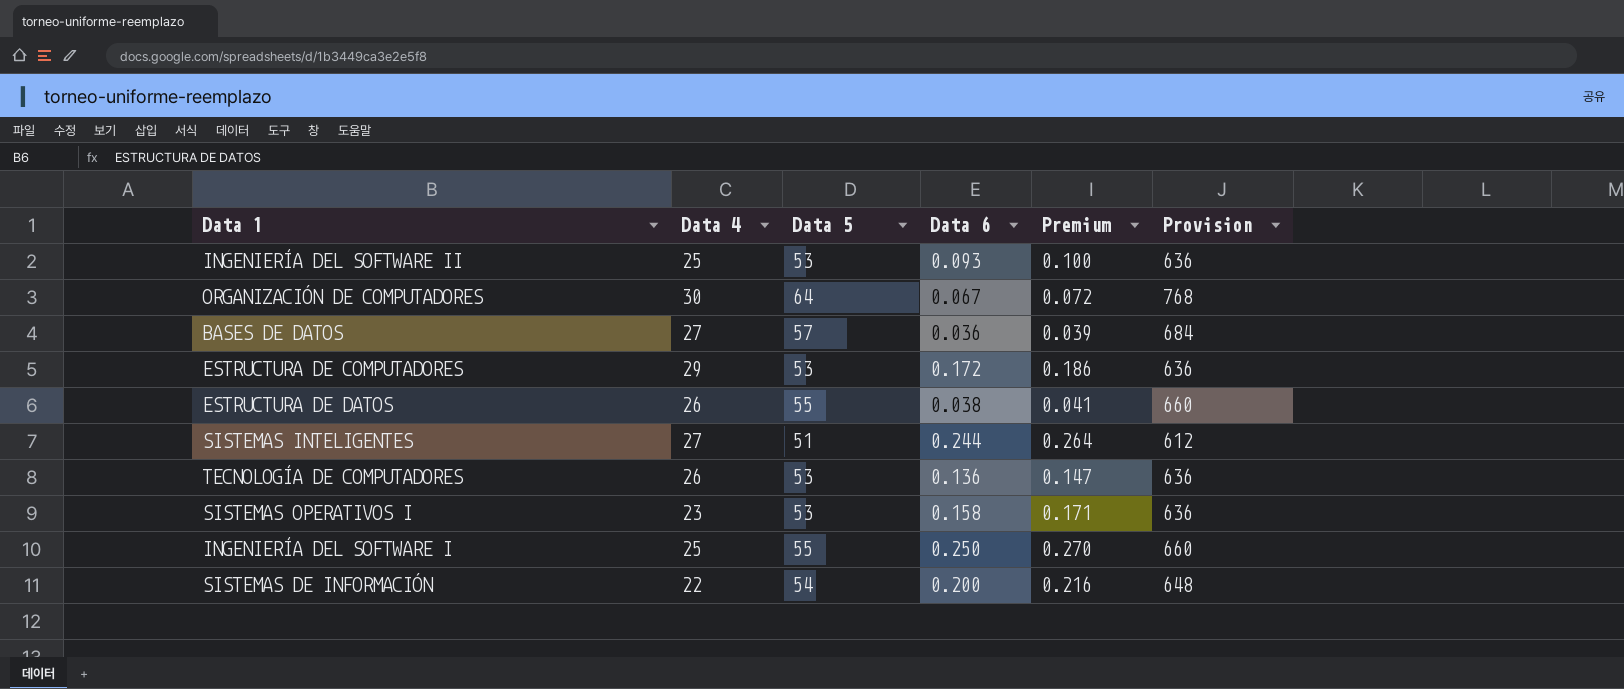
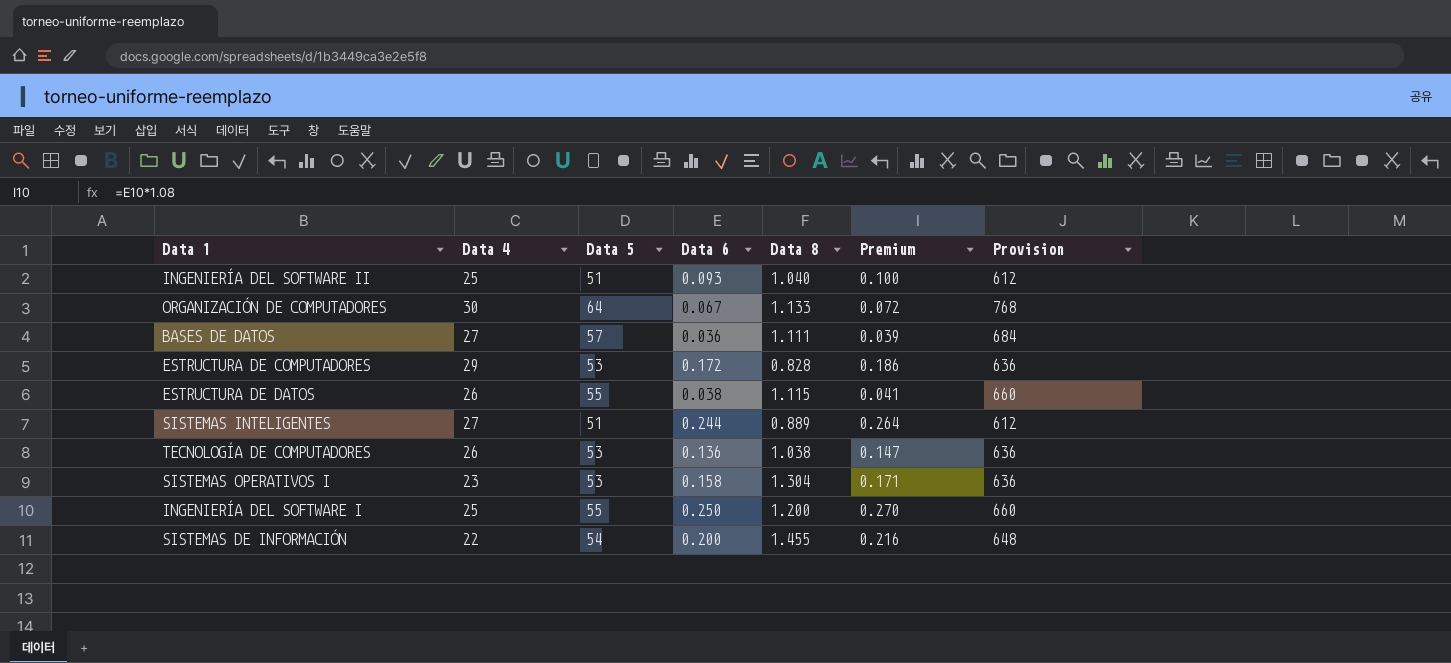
column Data 8 | formula: none -> ([Data 5] - [Data 4]) / [Data 4]
INGENIERÍA DEL SOFTWARE II | Data 5: 53 -> 51
INGENIERÍA DEL SOFTWARE II | Provision: 636 -> 612

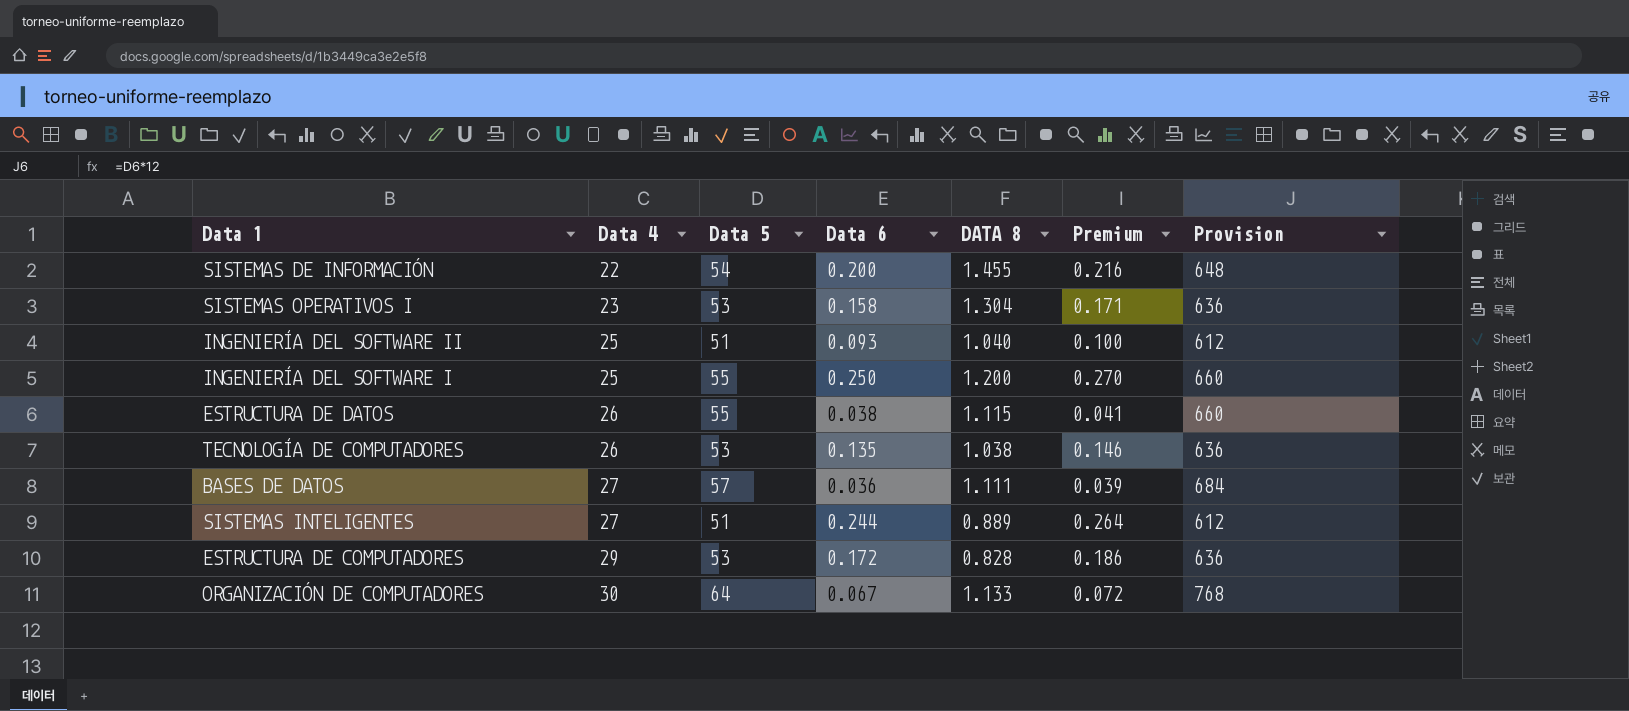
row order: none -> Data 4 ascending
column name: Data 8 -> DATA 8
TECNOLOGÍA DE COMPUTADORES | Data 6: 0.136 -> 0.135
TECNOLOGÍA DE COMPUTADORES | Premium: 0.147 -> 0.146

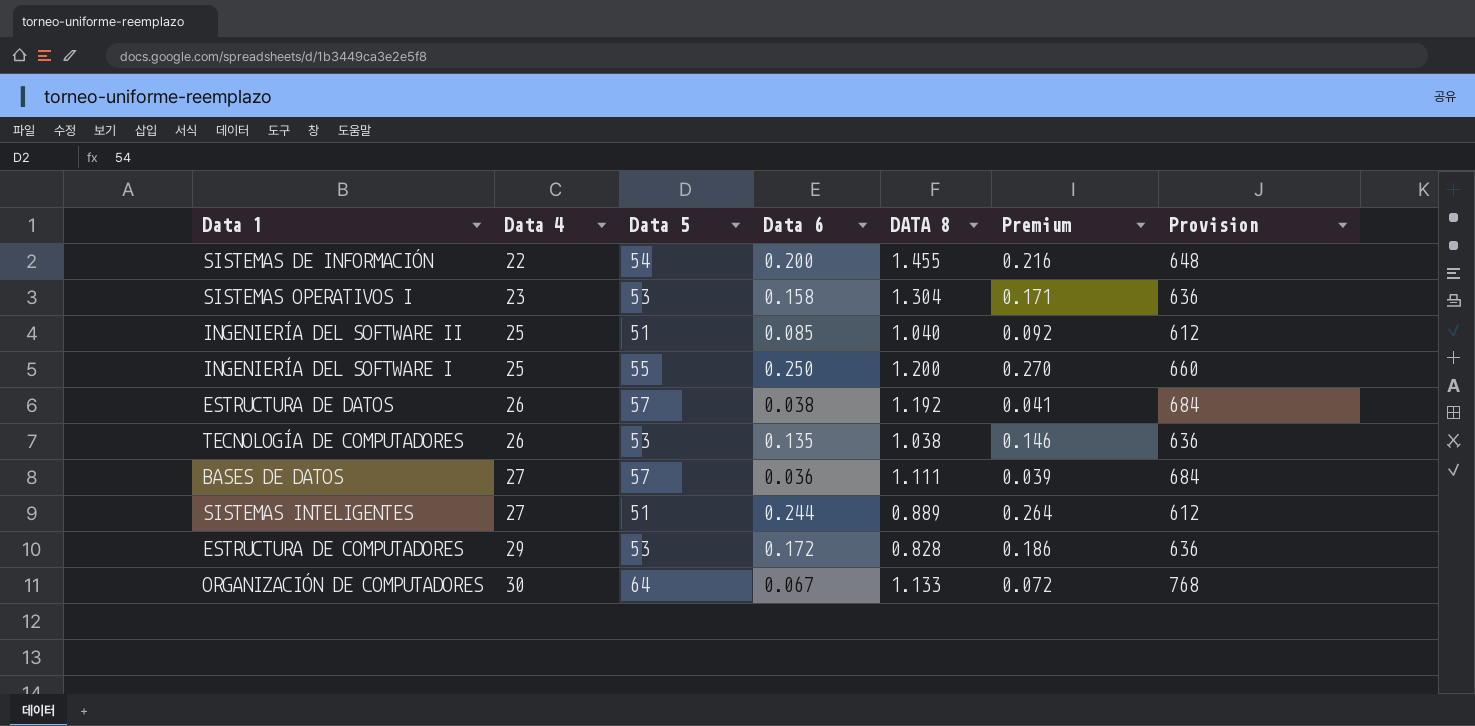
INGENIERÍA DEL SOFTWARE II | Data 6: 0.093 -> 0.085
INGENIERÍA DEL SOFTWARE II | Premium: 0.100 -> 0.092
ESTRUCTURA DE DATOS | Data 5: 55 -> 57
ESTRUCTURA DE DATOS | DATA 8: 1.115 -> 1.192
ESTRUCTURA DE DATOS | Provision: 660 -> 684

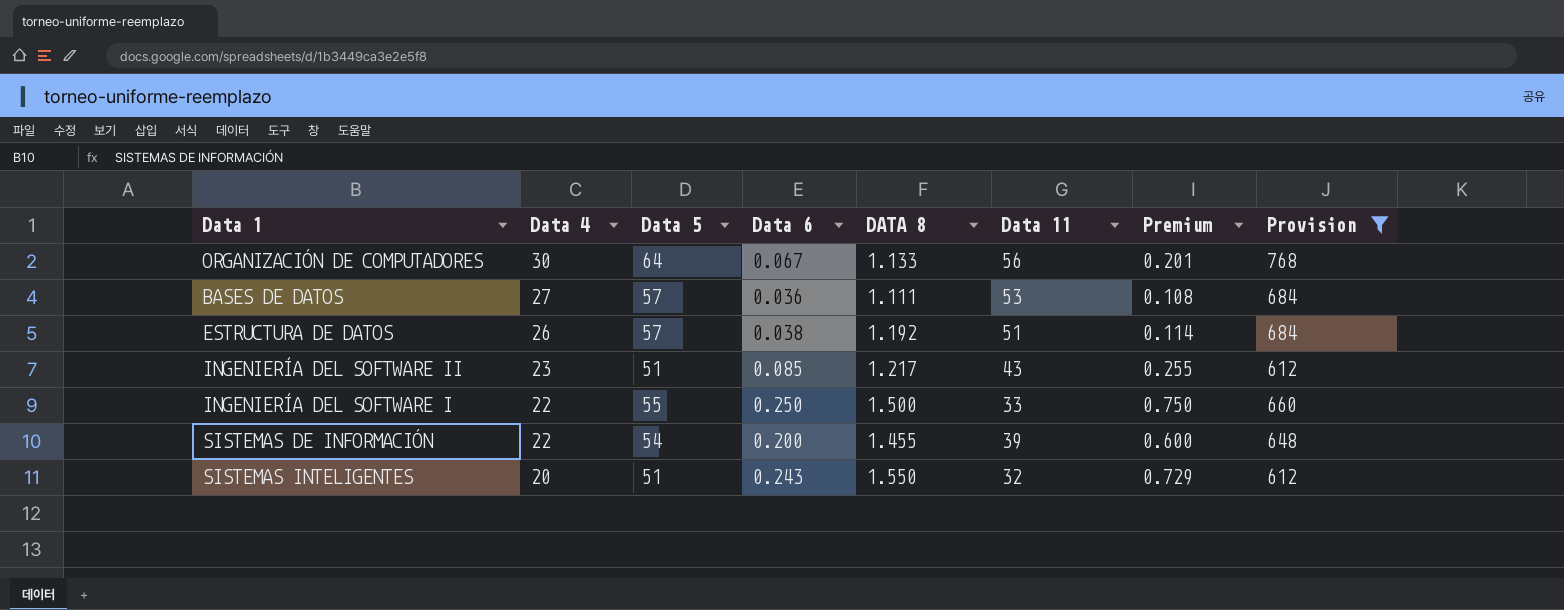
filter: none -> Provision != 636
row order: Data 4 ascending -> Data 4 descending
column Data 11 | position: none -> 6
column Premium | formula: [Data 6] * 1.08 -> [Data 6] * 3
INGENIERÍA DEL SOFTWARE II | Data 4: 25 -> 23
INGENIERÍA DEL SOFTWARE II | DATA 8: 1.040 -> 1.217
INGENIERÍA DEL SOFTWARE I | Data 4: 25 -> 22
INGENIERÍA DEL SOFTWARE I | DATA 8: 1.200 -> 1.500
SISTEMAS INTELIGENTES | Data 4: 27 -> 20
SISTEMAS INTELIGENTES | Data 6: 0.244 -> 0.243
SISTEMAS INTELIGENTES | DATA 8: 0.889 -> 1.550

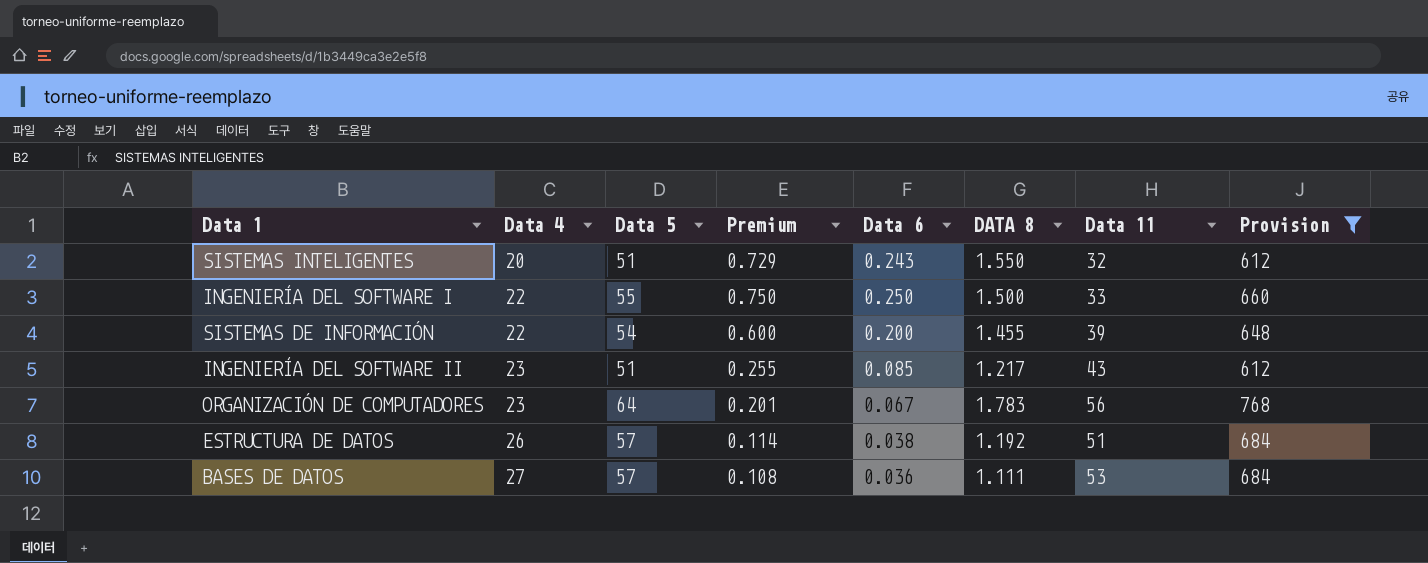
row order: Data 4 descending -> Data 4 ascending
column Premium | position: 7 -> 4
ORGANIZACIÓN DE COMPUTADORES | Data 4: 30 -> 23
ORGANIZACIÓN DE COMPUTADORES | DATA 8: 1.133 -> 1.783

